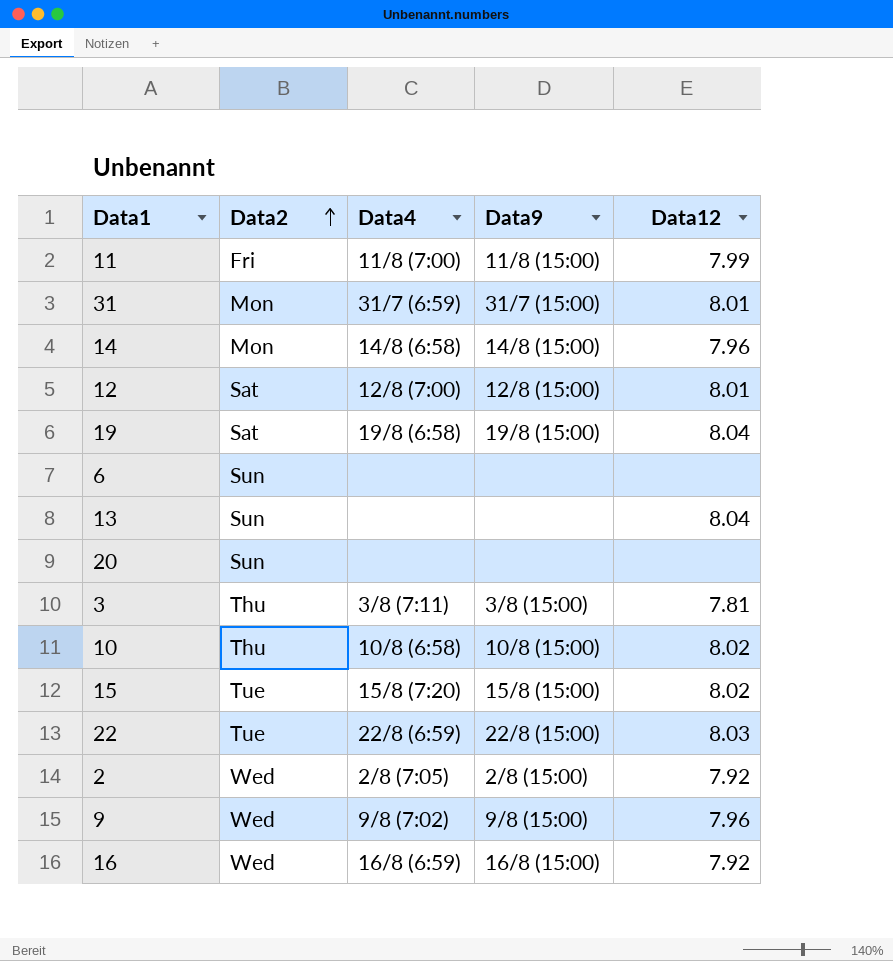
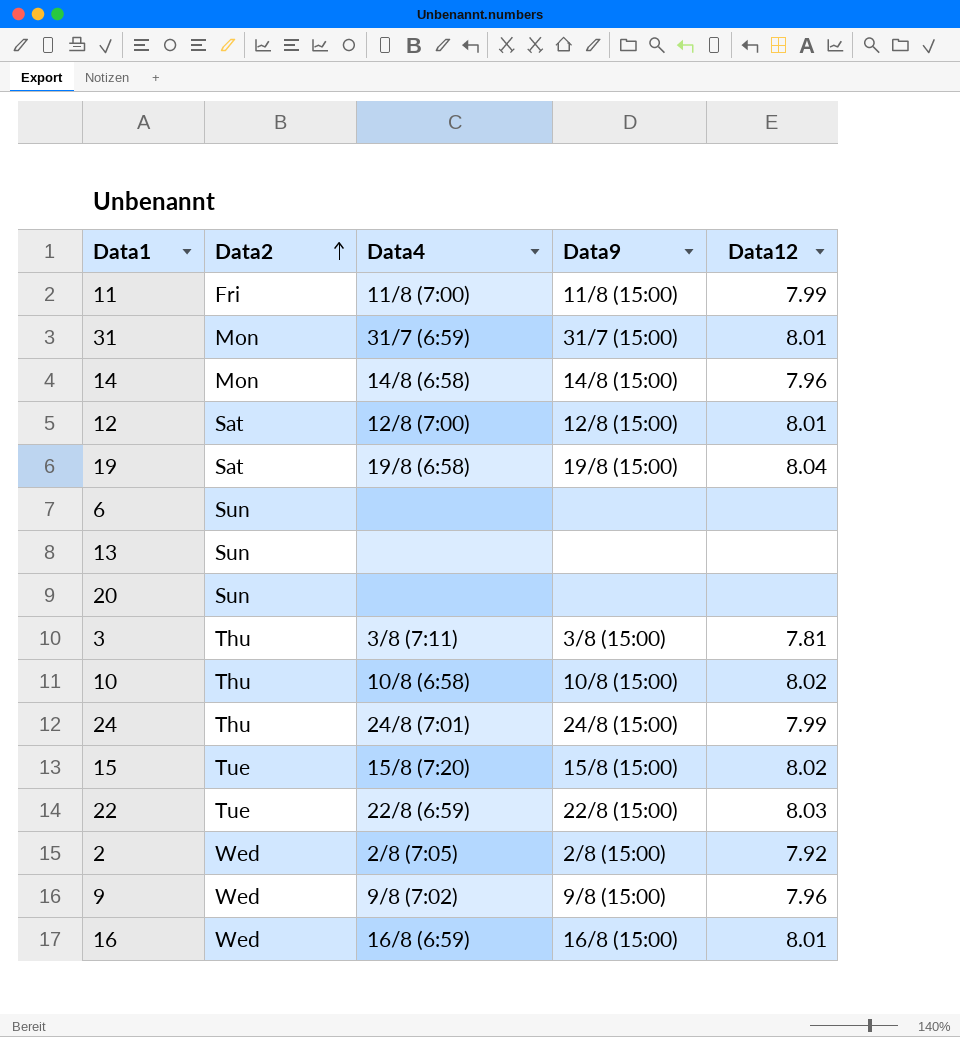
13 | Data12: 8.04 -> none
row 24: none -> Thu | 24/8 (7:01) | 24/8 (15:00) | 7.99
16 | Data12: 7.92 -> 8.01

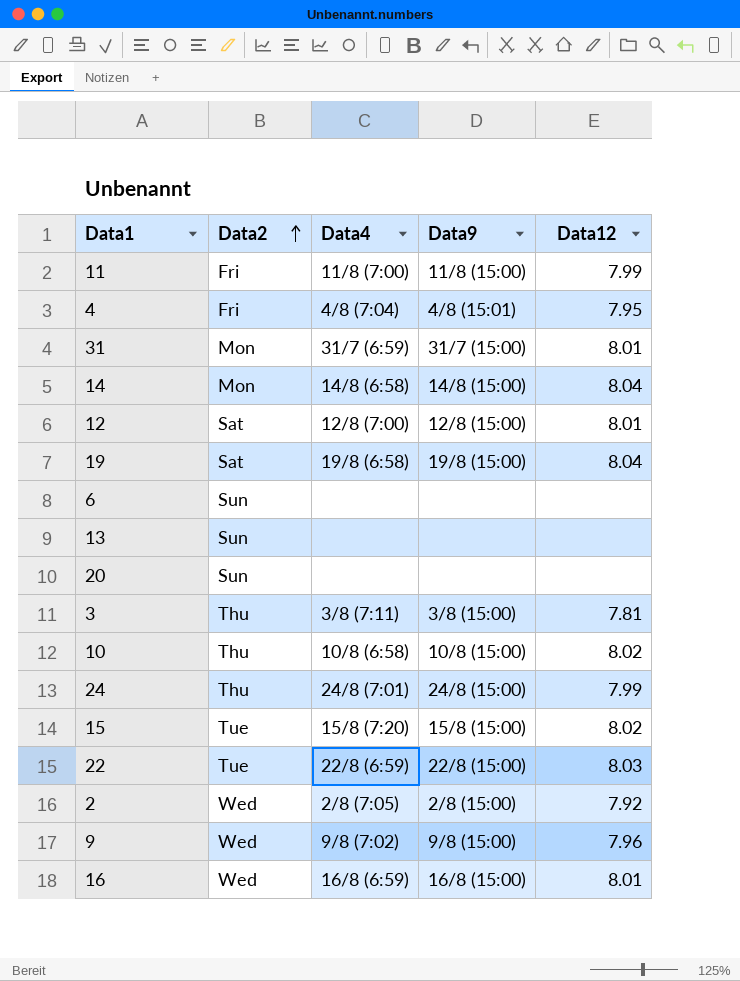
row 4: none -> Fri | 4/8 (7:04) | 4/8 (15:01) | 7.95
14 | Data12: 7.96 -> 8.04

